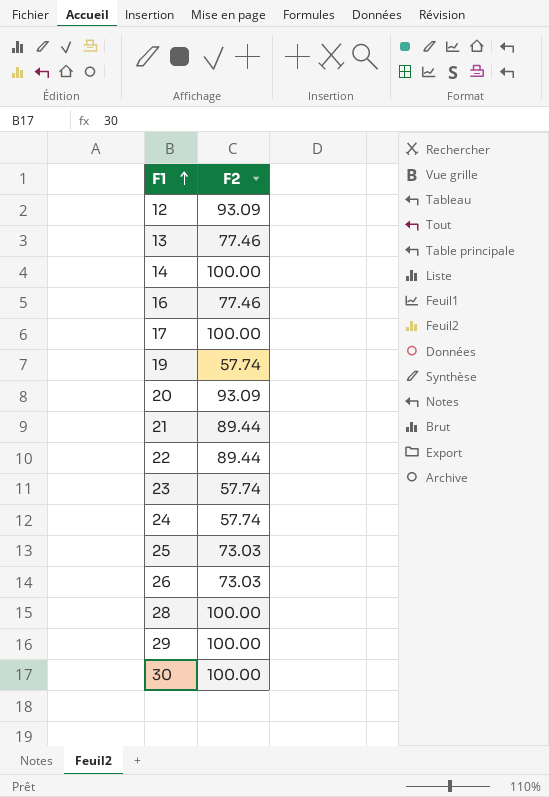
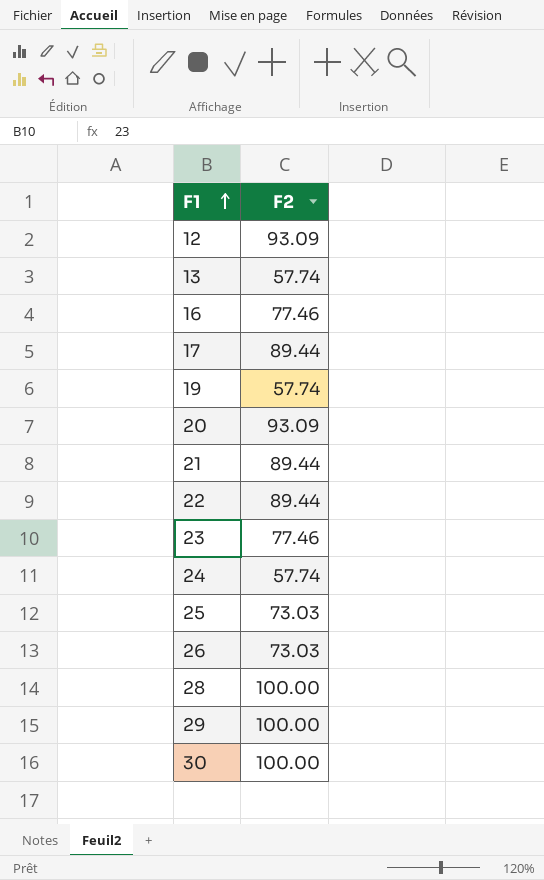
row 14: 100.00 -> none
13 | F2: 77.46 -> 57.74
17 | F2: 100.00 -> 89.44
23 | F2: 57.74 -> 77.46

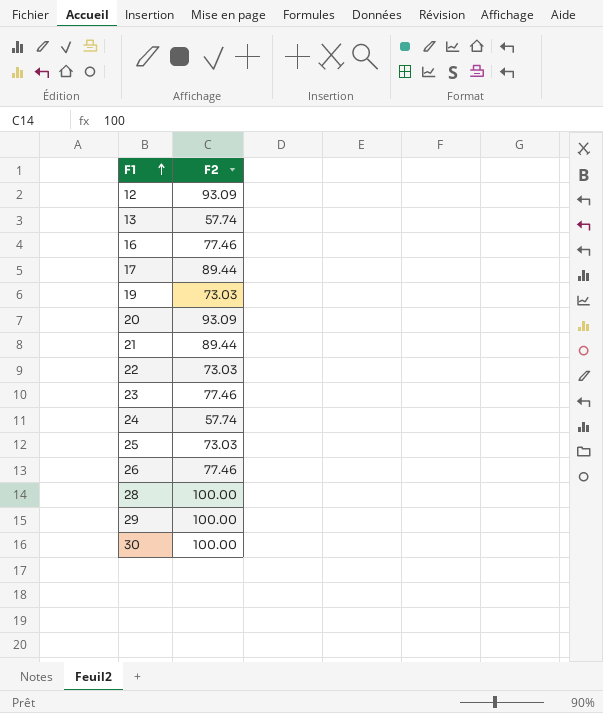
19 | F2: 57.74 -> 73.03
22 | F2: 89.44 -> 73.03
26 | F2: 73.03 -> 77.46

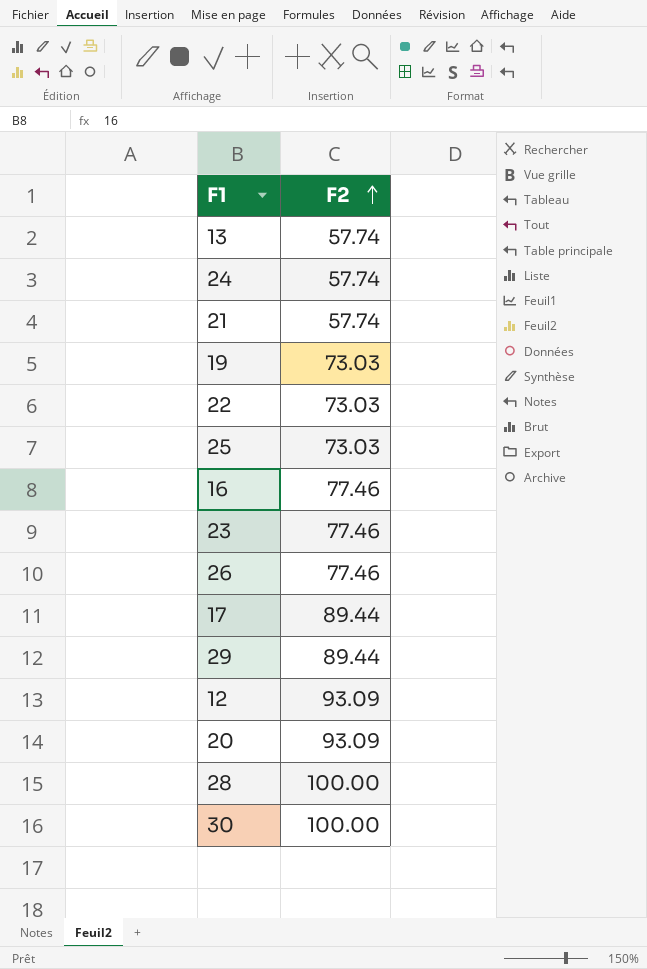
row order: F1 ascending -> F2 ascending
21 | F2: 89.44 -> 57.74
29 | F2: 100.00 -> 89.44

